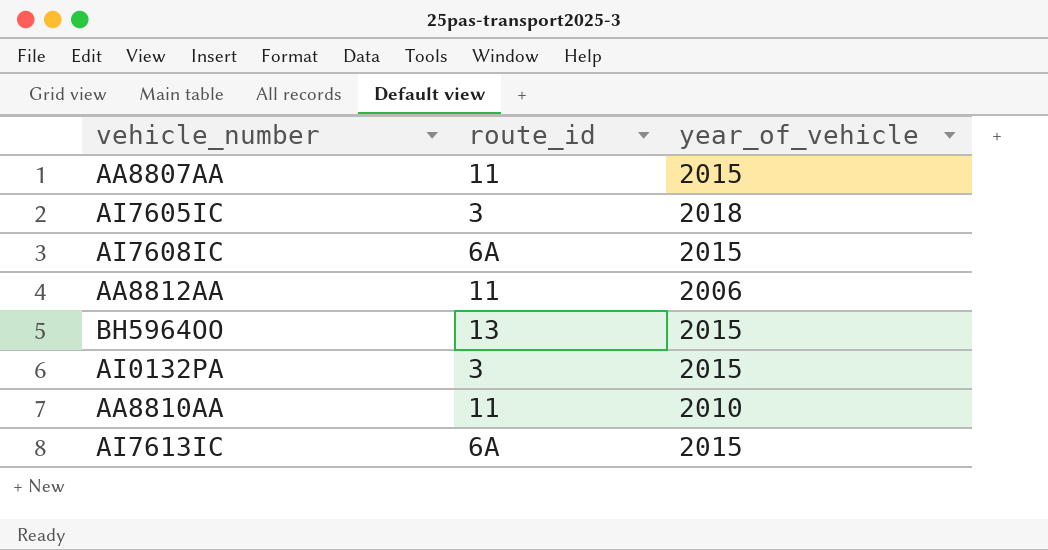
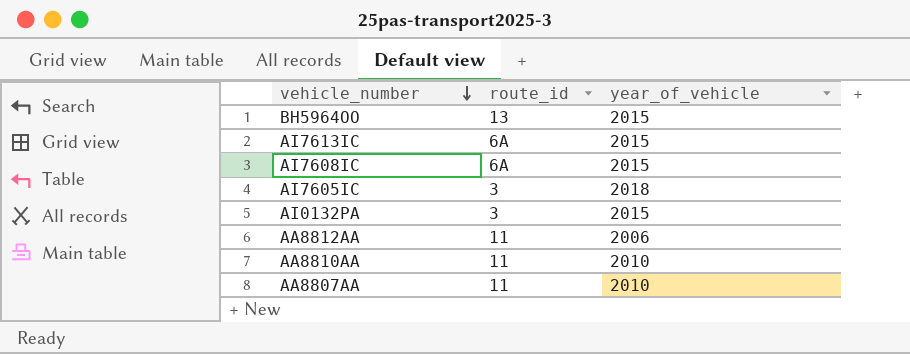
row order: none -> vehicle_number descending
AA8807AA | year_of_vehicle: 2015 -> 2010

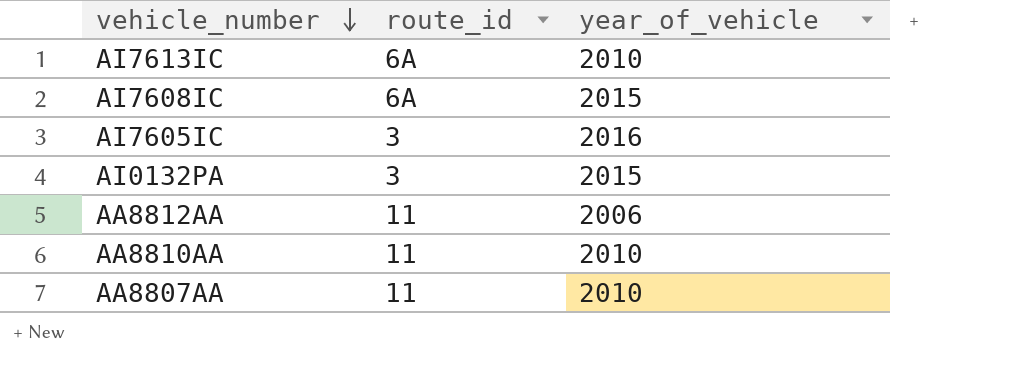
row BH5964OO: 13 | 2015 -> none
AI7613IC | year_of_vehicle: 2015 -> 2010
AI7605IС | year_of_vehicle: 2018 -> 2016

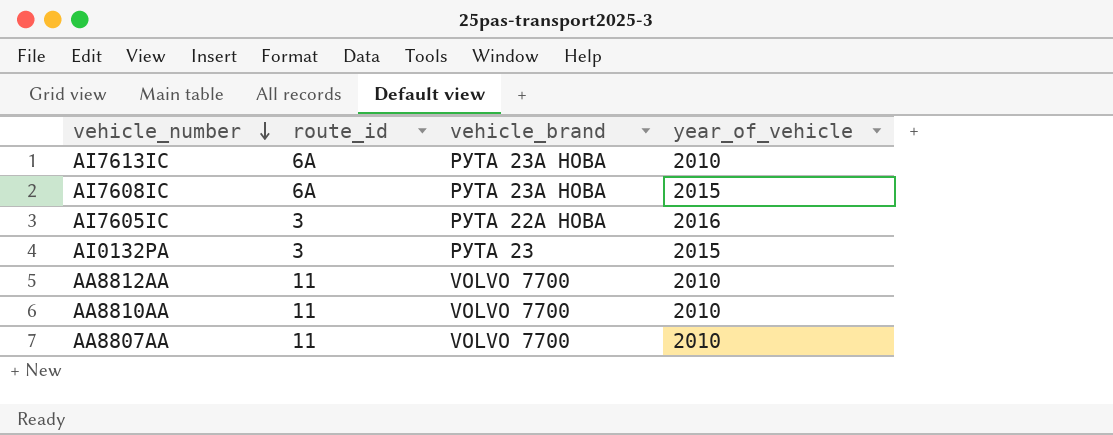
column vehicle_brand | position: none -> 3
AA8812AA | year_of_vehicle: 2006 -> 2010

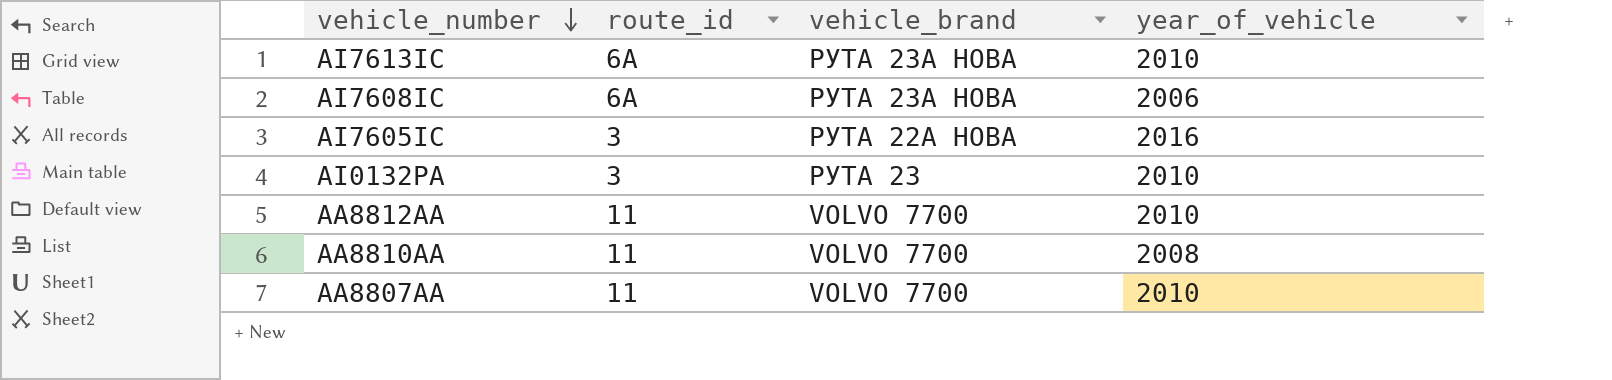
AI7608IC | year_of_vehicle: 2015 -> 2006
AI0132PA | year_of_vehicle: 2015 -> 2010
AA8810AA | year_of_vehicle: 2010 -> 2008

